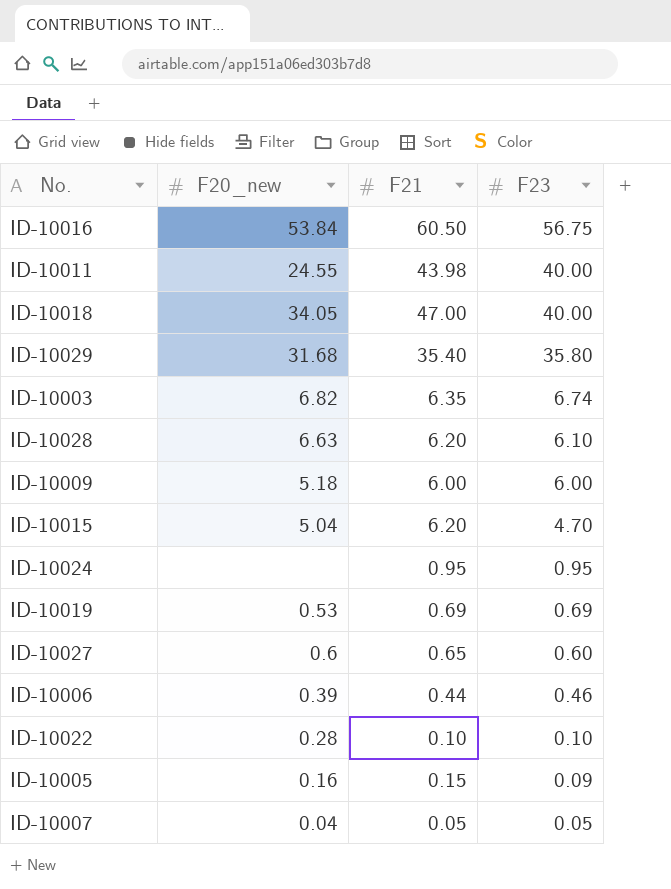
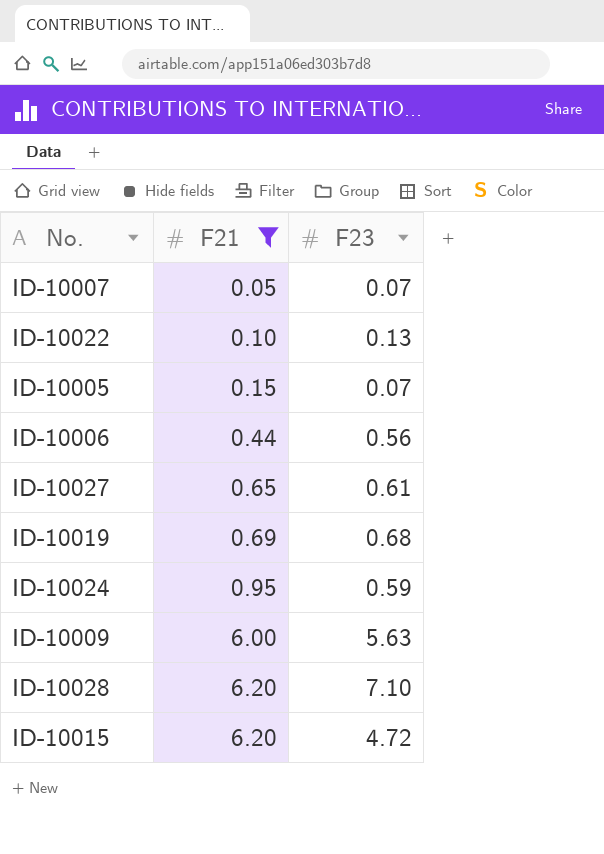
filter: none -> F21 <= 6.20
row order: F23 descending -> F21 ascending
column F20_new | position: 2 -> none
ID-10007 | F23: 0.05 -> 0.07
ID-10022 | F23: 0.10 -> 0.13
ID-10005 | F23: 0.09 -> 0.07
ID-10006 | F23: 0.46 -> 0.56
ID-10027 | F23: 0.60 -> 0.61
ID-10019 | F23: 0.69 -> 0.68
ID-10024 | F23: 0.95 -> 0.59
ID-10009 | F23: 6.00 -> 5.63
ID-10028 | F23: 6.10 -> 7.10
ID-10015 | F23: 4.70 -> 4.72

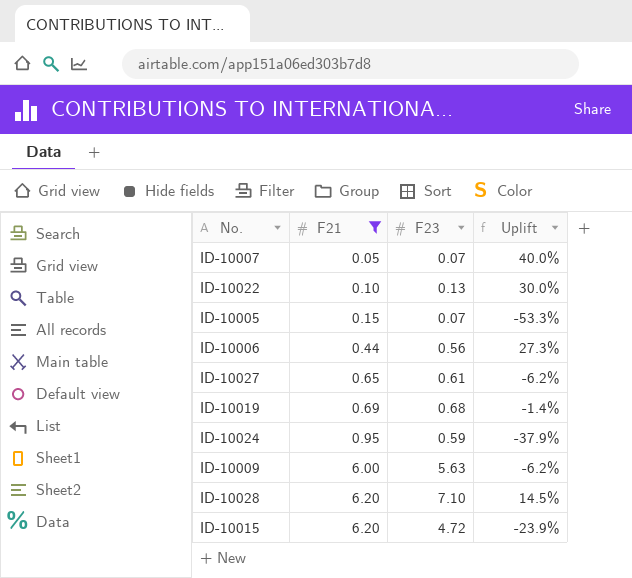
column Uplift | formula: none -> ([F23] - [F21]) / [F21]

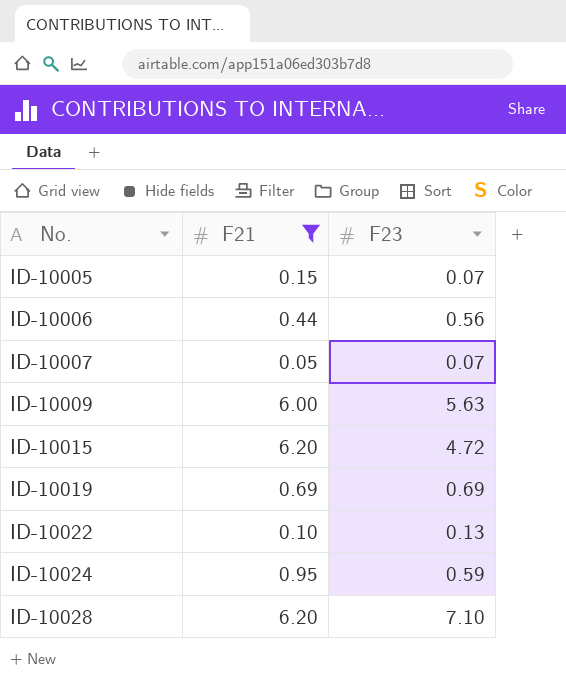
row order: F21 ascending -> No. ascending
column Uplift | formula: ([F23] - [F21]) / [F21] -> none
row ID-10027: 0.65 | 0.61 | -6.2% -> none
ID-10019 | F23: 0.68 -> 0.69

